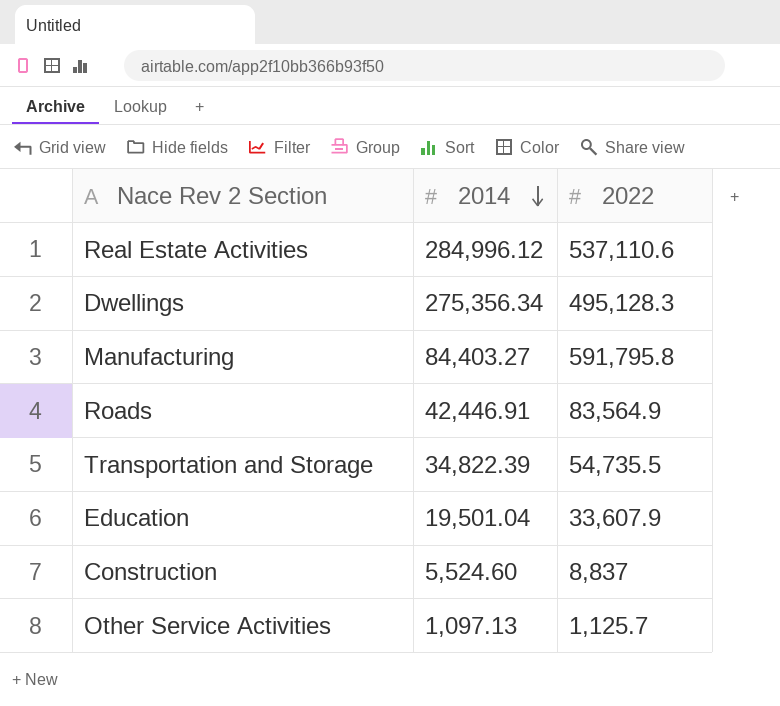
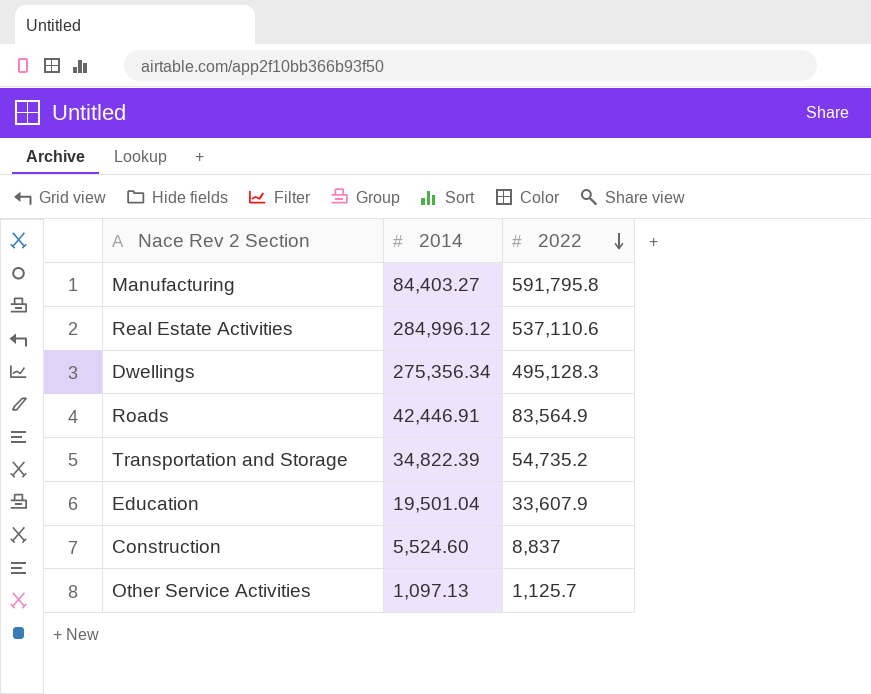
row order: 2014 descending -> 2022 descending
Transportation and Storage | 2022: 54,735.5 -> 54,735.2

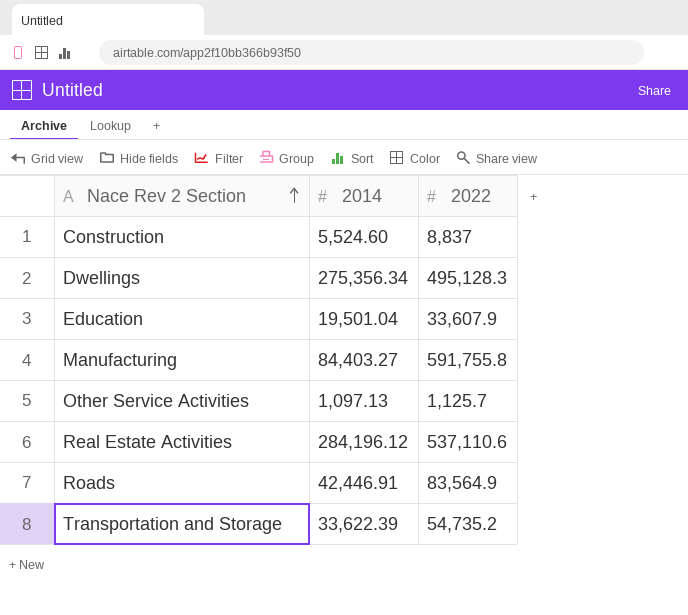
row order: 2022 descending -> Nace Rev 2 Section ascending
Manufacturing | 2022: 591,795.8 -> 591,755.8
Real Estate Activities | 2014: 284,996.12 -> 284,196.12
Transportation and Storage | 2014: 34,822.39 -> 33,622.39

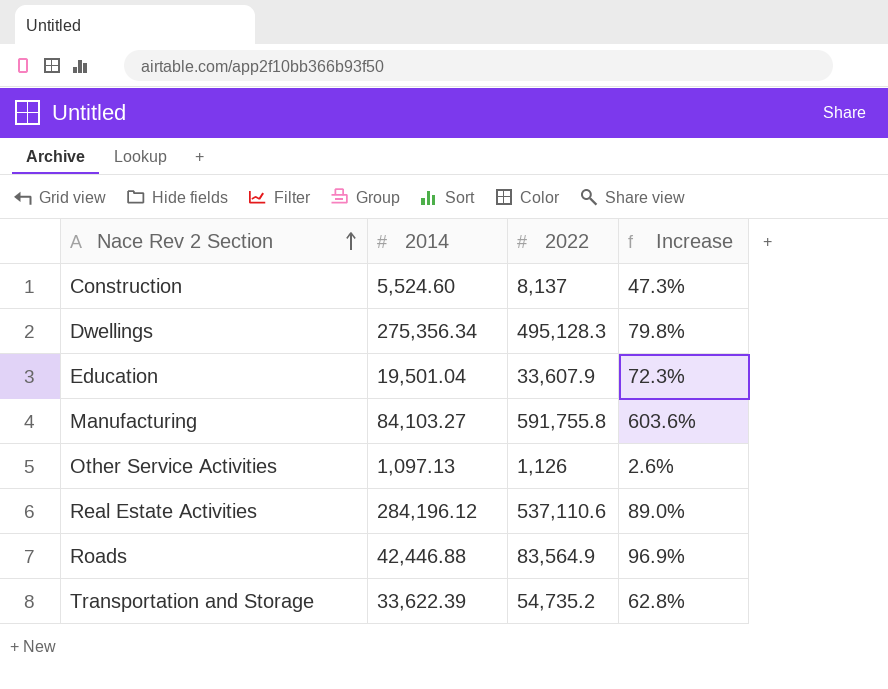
column Increase | formula: none -> ([2022] - [2014]) / [2014]
Construction | 2022: 8,837 -> 8,137
Manufacturing | 2014: 84,403.27 -> 84,103.27
Other Service Activities | 2022: 1,125.7 -> 1,126
Roads | 2014: 42,446.91 -> 42,446.88

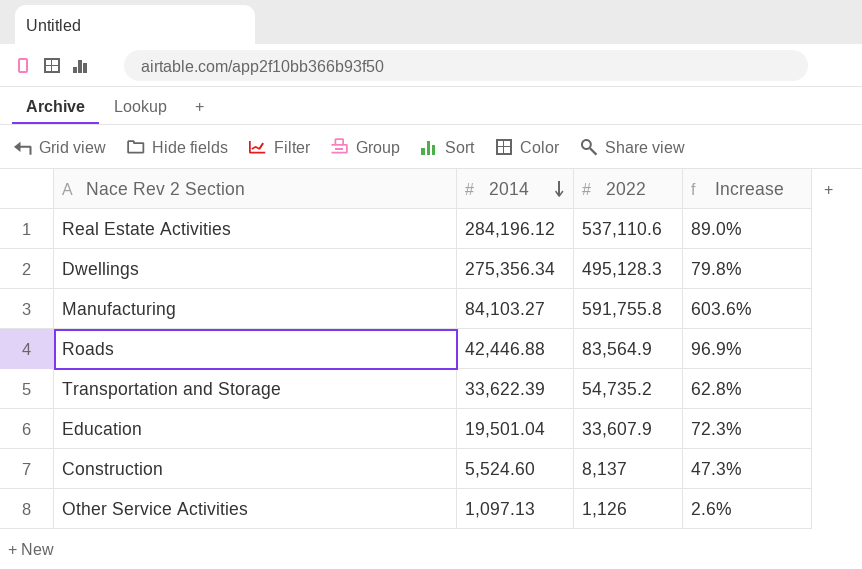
row order: Nace Rev 2 Section ascending -> 2014 descending

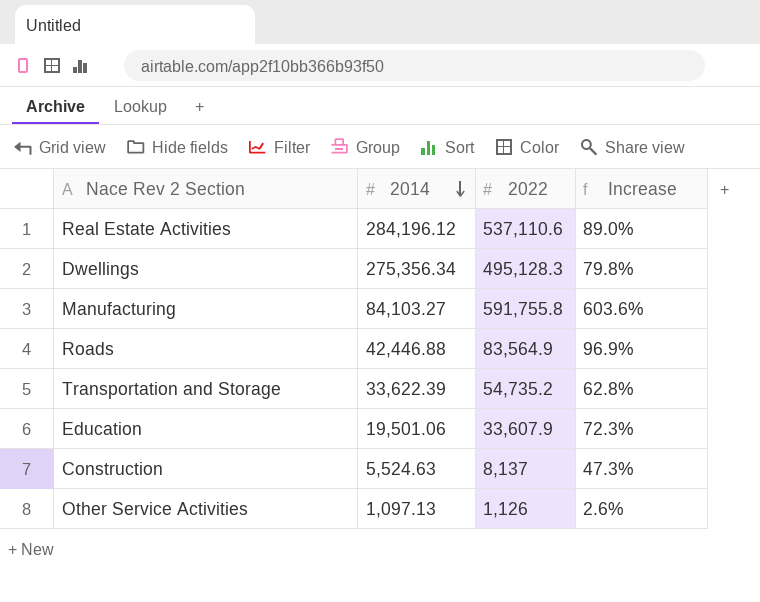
Education | 2014: 19,501.04 -> 19,501.06
Construction | 2014: 5,524.60 -> 5,524.63

